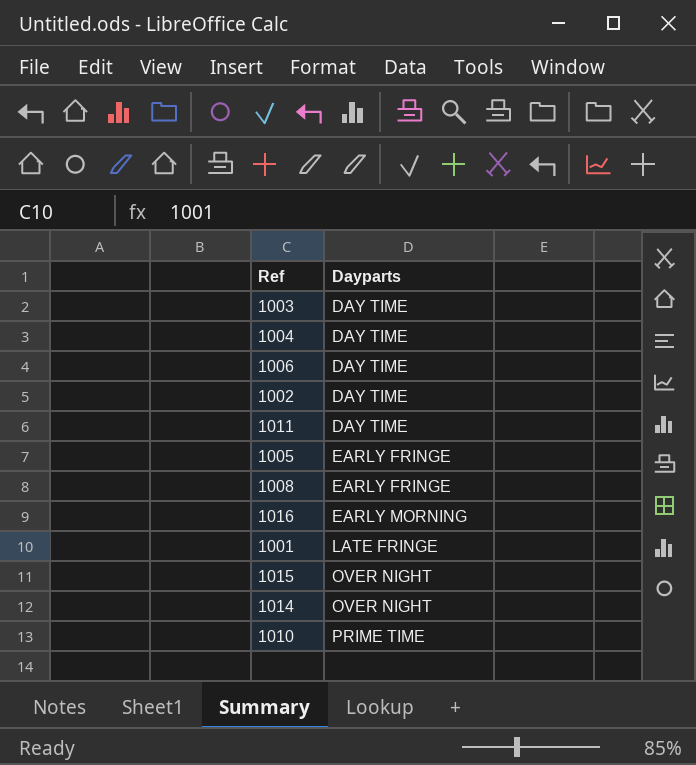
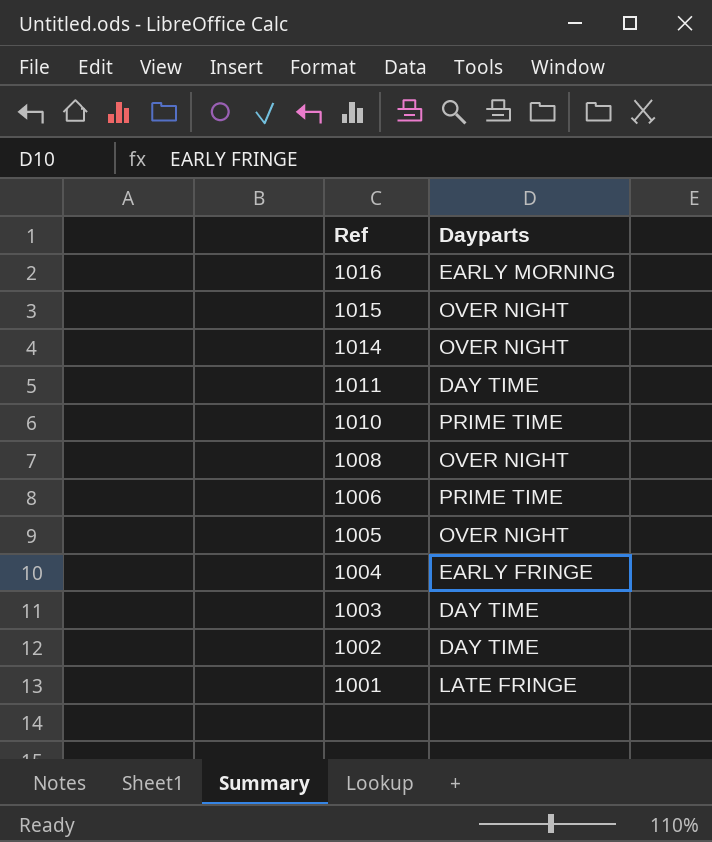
row order: Dayparts ascending -> Ref descending
1008 | Dayparts: EARLY FRINGE -> OVER NIGHT
1006 | Dayparts: DAY TIME -> PRIME TIME
1005 | Dayparts: EARLY FRINGE -> OVER NIGHT
1004 | Dayparts: DAY TIME -> EARLY FRINGE

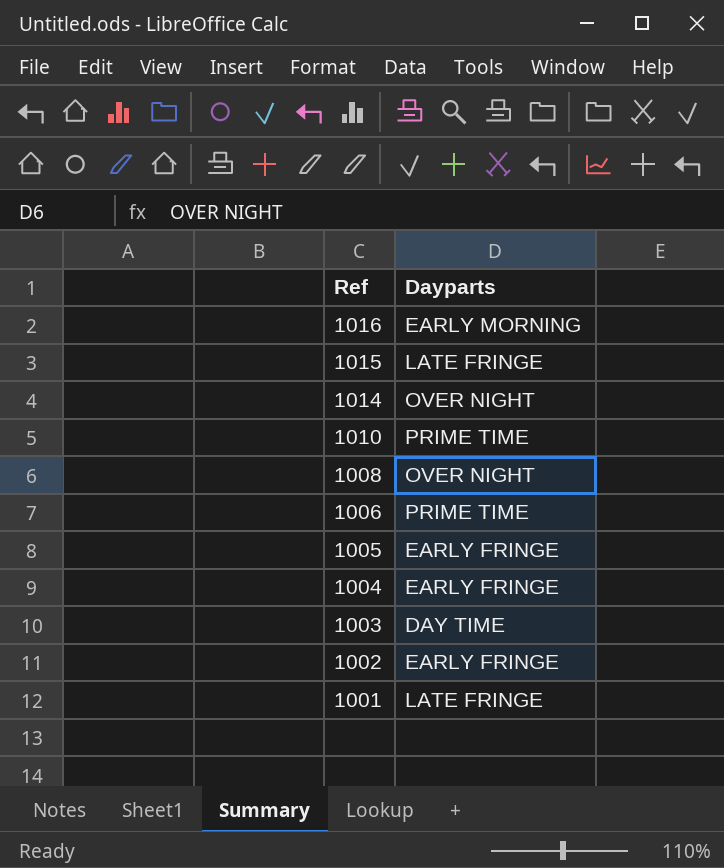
row 1011: DAY TIME -> none
1015 | Dayparts: OVER NIGHT -> LATE FRINGE
1005 | Dayparts: OVER NIGHT -> EARLY FRINGE
1002 | Dayparts: DAY TIME -> EARLY FRINGE

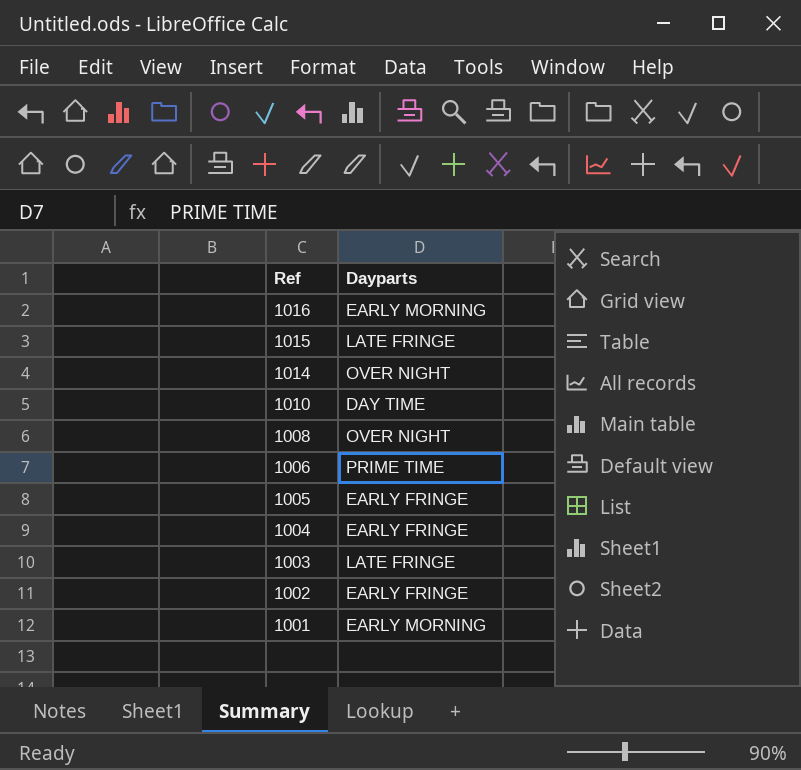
1010 | Dayparts: PRIME TIME -> DAY TIME
1003 | Dayparts: DAY TIME -> LATE FRINGE
1001 | Dayparts: LATE FRINGE -> EARLY MORNING

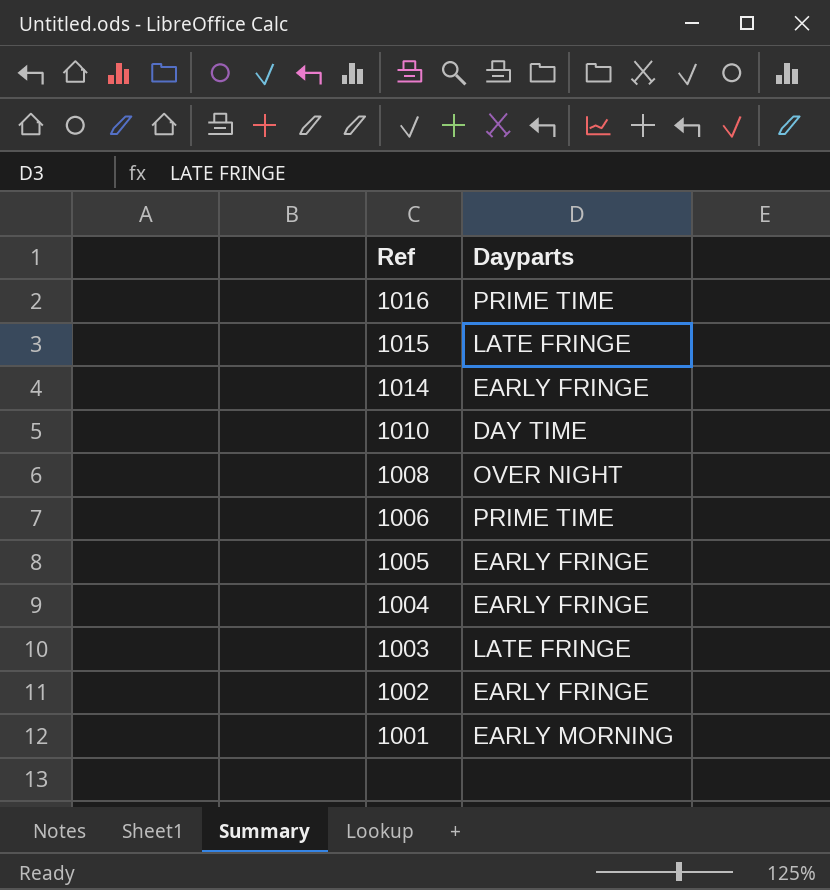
1016 | Dayparts: EARLY MORNING -> PRIME TIME
1014 | Dayparts: OVER NIGHT -> EARLY FRINGE

